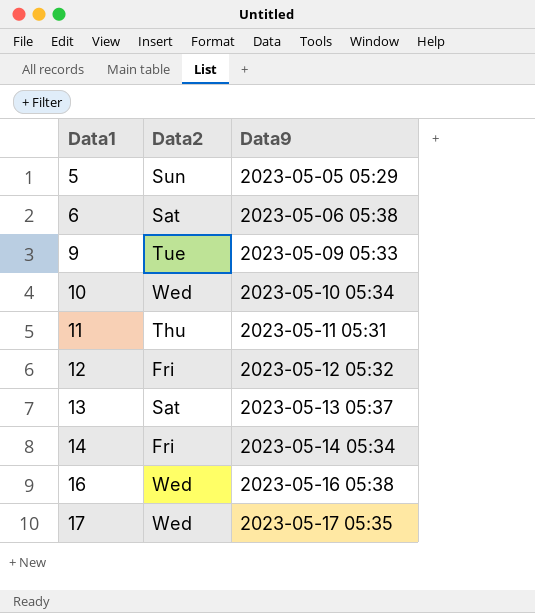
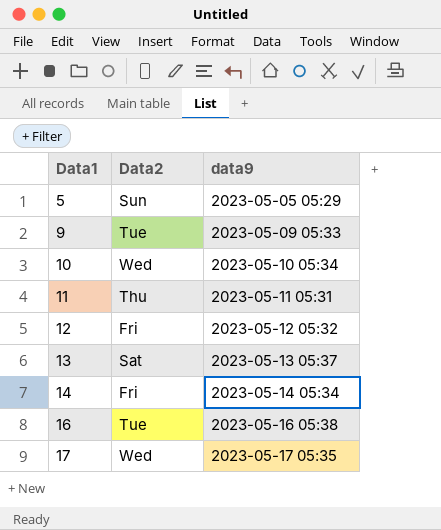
column name: Data9 -> data9
row 6: Sat | 2023-05-06 05:38 -> none
16 | Data2: Wed -> Tue

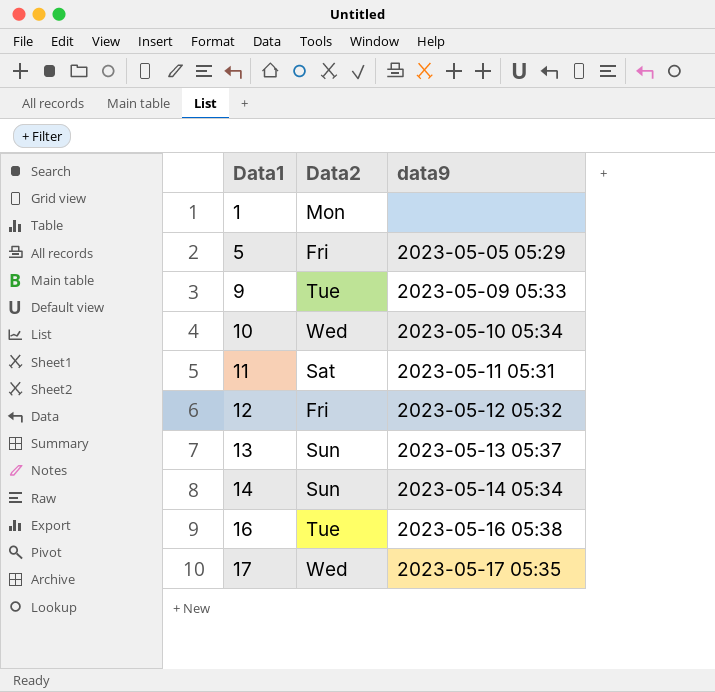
row 1: none -> Mon | none
5 | Data2: Sun -> Fri
11 | Data2: Thu -> Sat
13 | Data2: Sat -> Sun
14 | Data2: Fri -> Sun

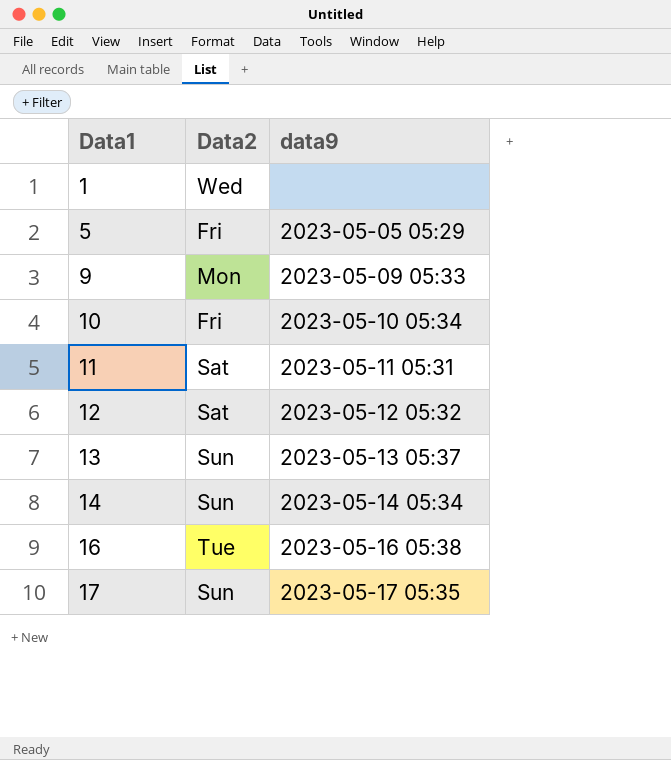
1 | Data2: Mon -> Wed
9 | Data2: Tue -> Mon
10 | Data2: Wed -> Fri
12 | Data2: Fri -> Sat
17 | Data2: Wed -> Sun

